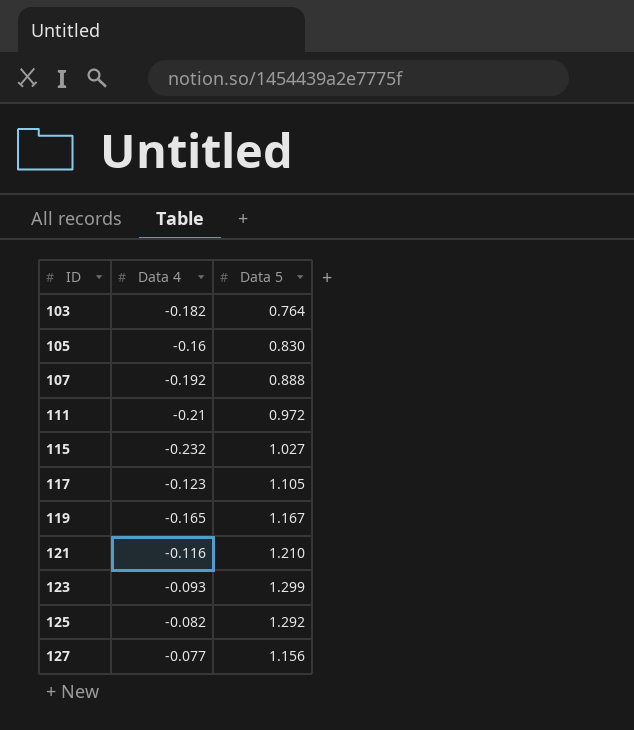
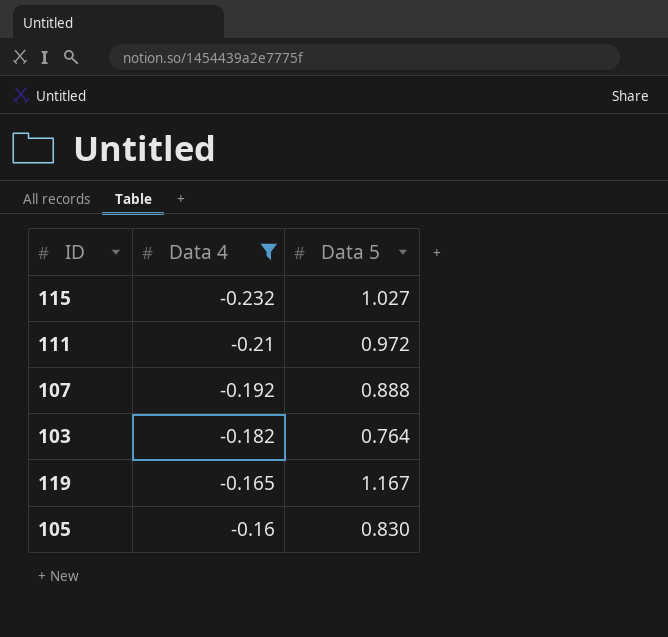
filter: none -> Data 4 <= -0.16
row order: ID ascending -> Data 4 ascending

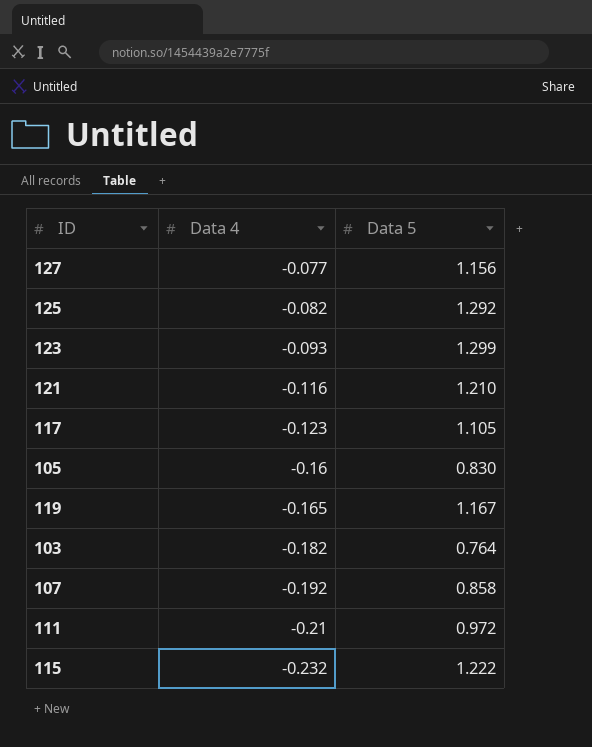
filter: Data 4 <= -0.16 -> none
row order: Data 4 ascending -> Data 4 descending
107 | Data 5: 0.888 -> 0.858
115 | Data 5: 1.027 -> 1.222

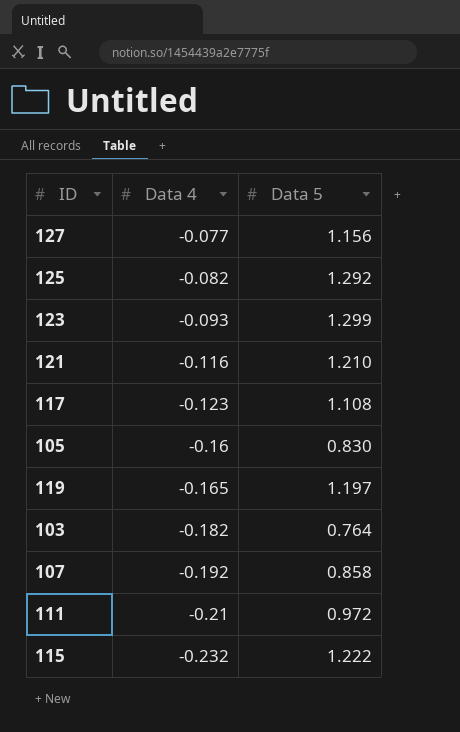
117 | Data 5: 1.105 -> 1.108
119 | Data 5: 1.167 -> 1.197

